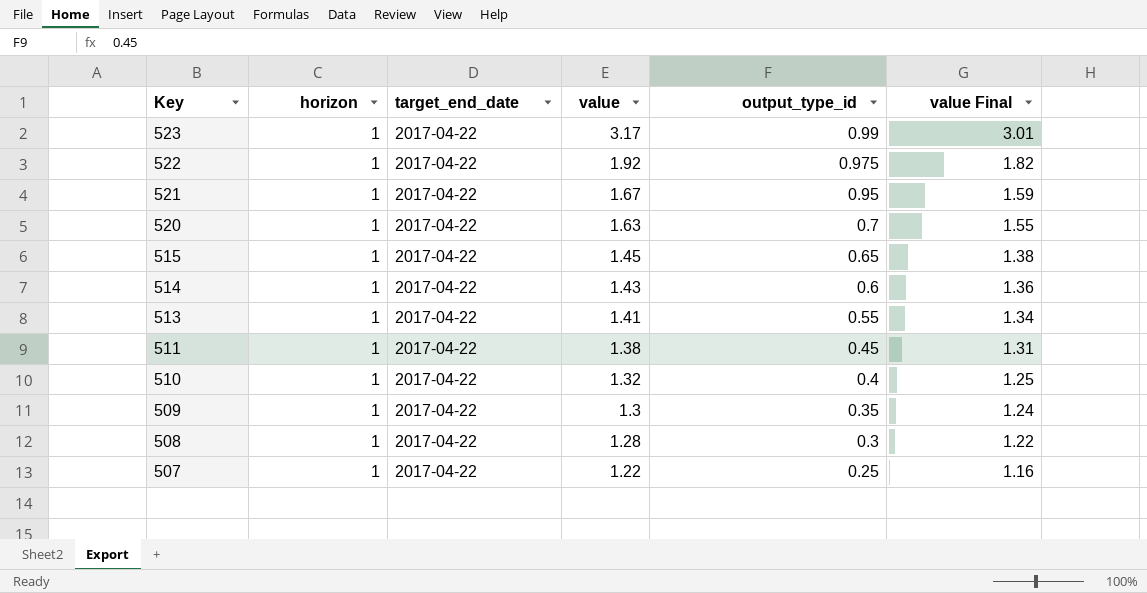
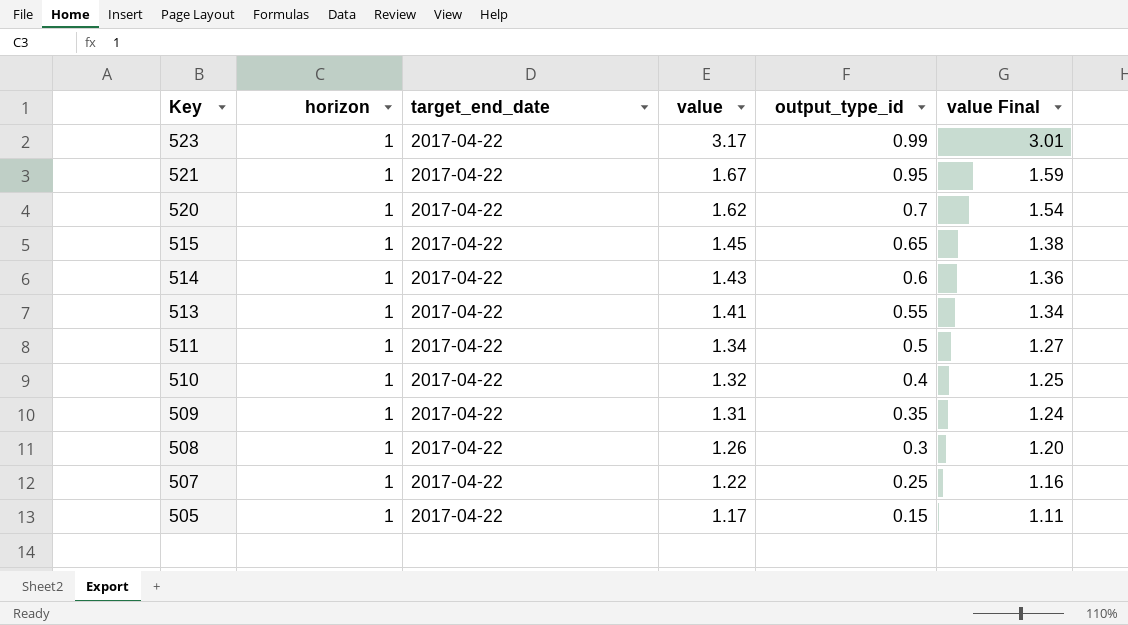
row 522: 1 | 2017-04-22 | 1.92 | 0.975 | 1.82 -> none
520 | value: 1.63 -> 1.62
520 | value Final: 1.55 -> 1.54
511 | value: 1.38 -> 1.34
511 | output_type_id: 0.45 -> 0.5
511 | value Final: 1.31 -> 1.27
509 | value: 1.3 -> 1.31
508 | value: 1.28 -> 1.26
508 | value Final: 1.22 -> 1.20
row 505: none -> 1 | 2017-04-22 | 1.17 | 0.15 | 1.11

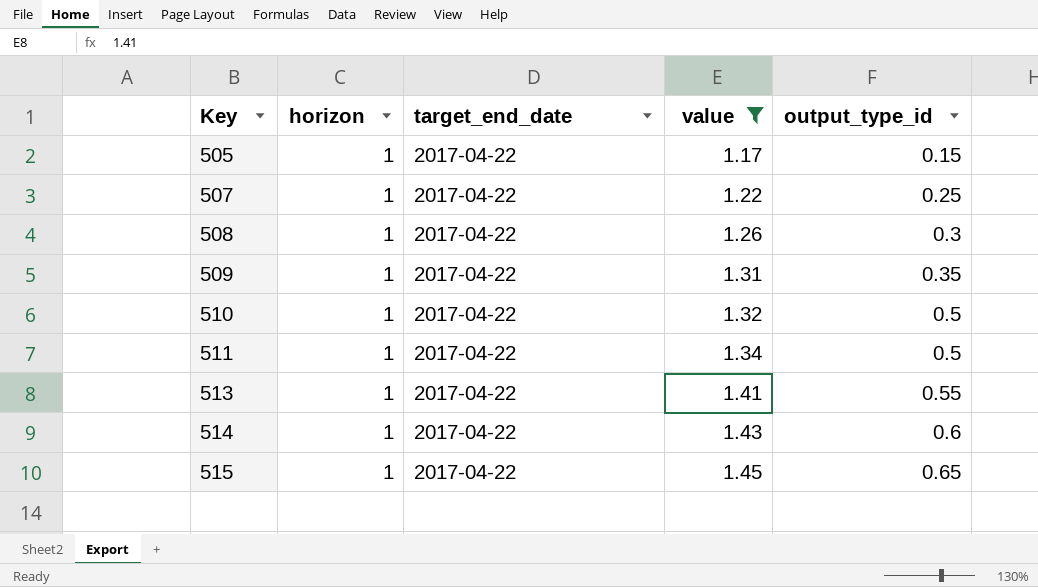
filter: none -> value <= 1.45
row order: Key descending -> Key ascending
column value Final | formula: [value] * 0.95 -> none
510 | output_type_id: 0.4 -> 0.5

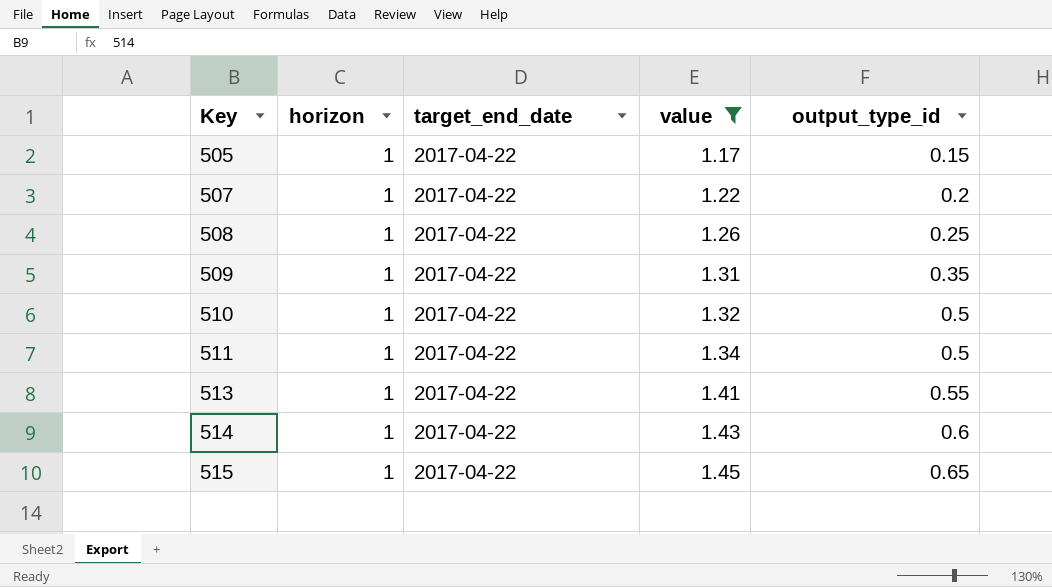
507 | output_type_id: 0.25 -> 0.2
508 | output_type_id: 0.3 -> 0.25

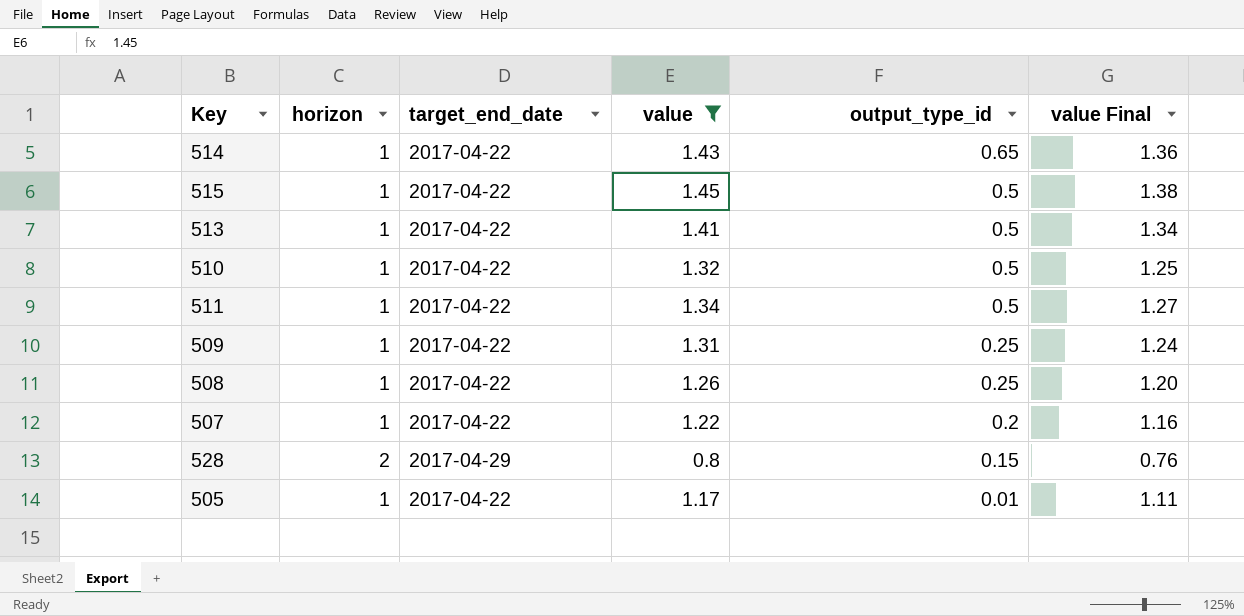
row order: Key ascending -> output_type_id descending
column value Final | formula: none -> [value] * 0.95
514 | output_type_id: 0.6 -> 0.65
515 | output_type_id: 0.65 -> 0.5
513 | output_type_id: 0.55 -> 0.5
509 | output_type_id: 0.35 -> 0.25
row 528: none -> 2 | 2017-04-29 | 0.8 | 0.15 | 0.76
505 | output_type_id: 0.15 -> 0.01

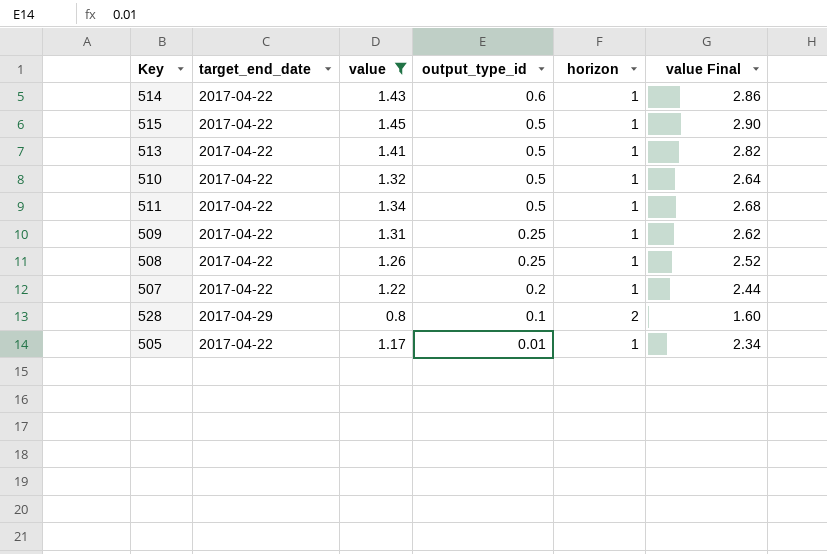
column horizon | position: 2 -> 5
column value Final | formula: [value] * 0.95 -> [value] * 2
514 | output_type_id: 0.65 -> 0.6
528 | output_type_id: 0.15 -> 0.1

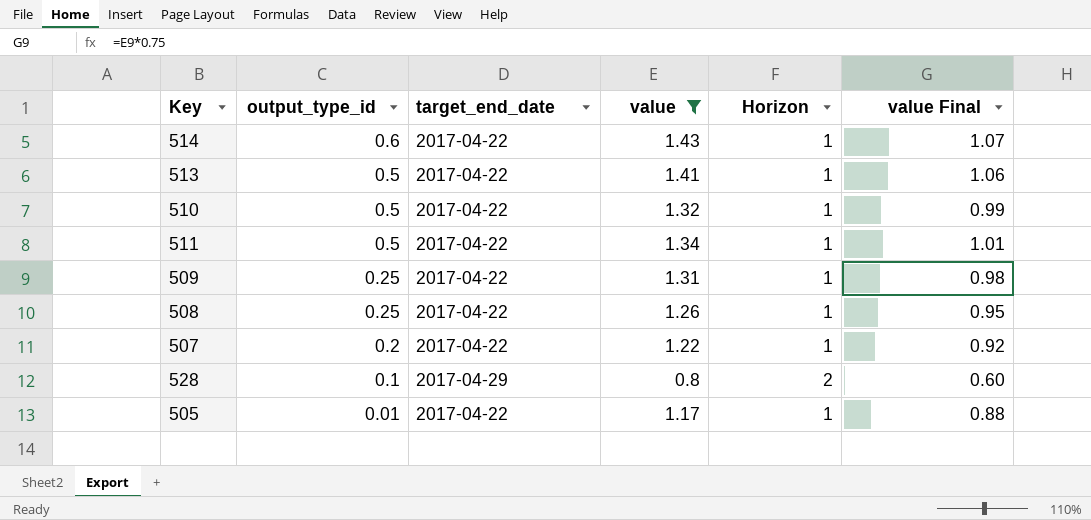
column output_type_id | position: 4 -> 2
column name: horizon -> Horizon
column value Final | formula: [value] * 2 -> [value] * 0.75
row 515: 2017-04-22 | 1.45 | 0.5 | 1 | 2.90 -> none

